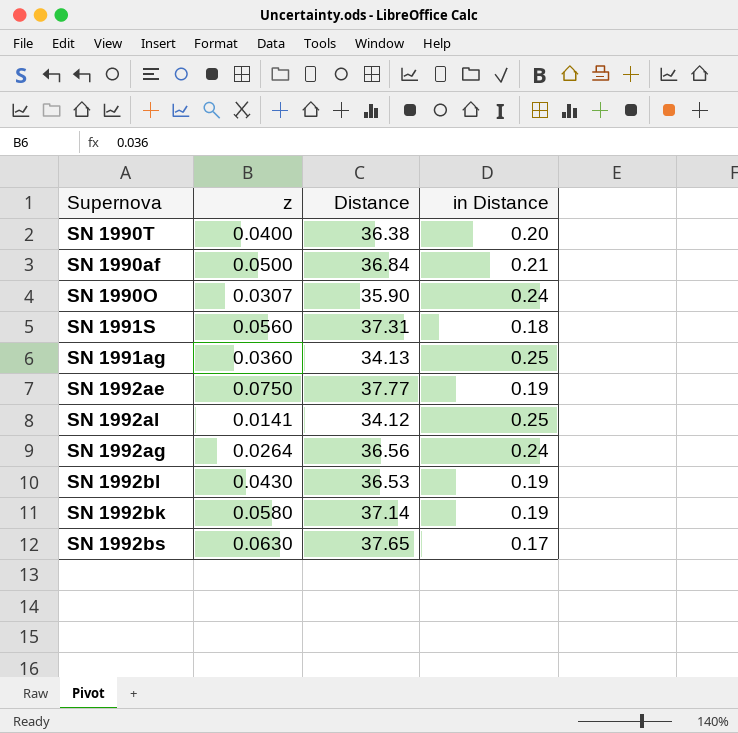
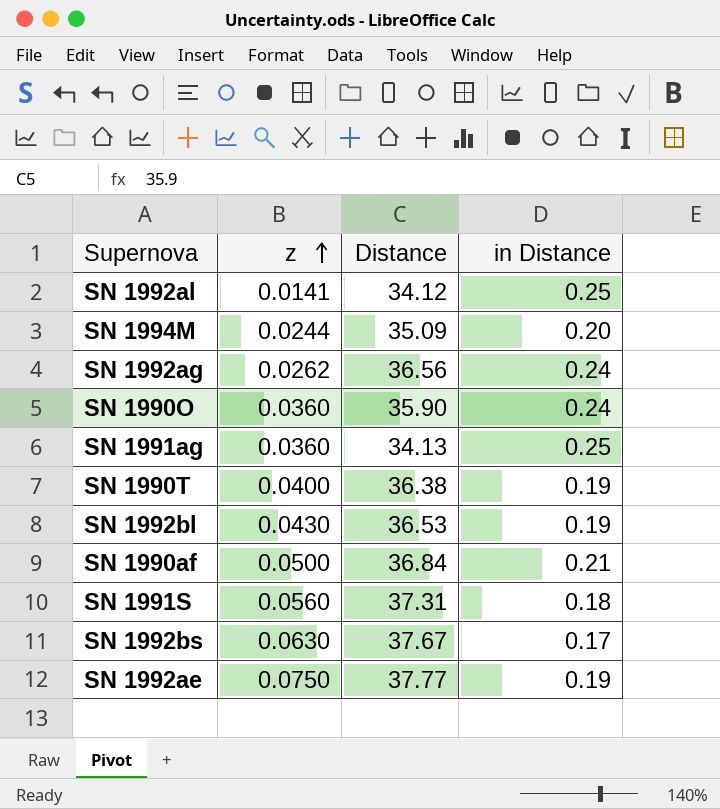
row order: none -> z ascending
row SN 1992bk: 0.0580 | 37.14 | 0.19 -> none
row SN 1994M: none -> 0.0244 | 35.09 | 0.20
SN 1992ag | z: 0.0264 -> 0.0262
SN 1990O | z: 0.0307 -> 0.0360
SN 1990T | in Distance: 0.20 -> 0.19
SN 1992bs | Distance: 37.65 -> 37.67

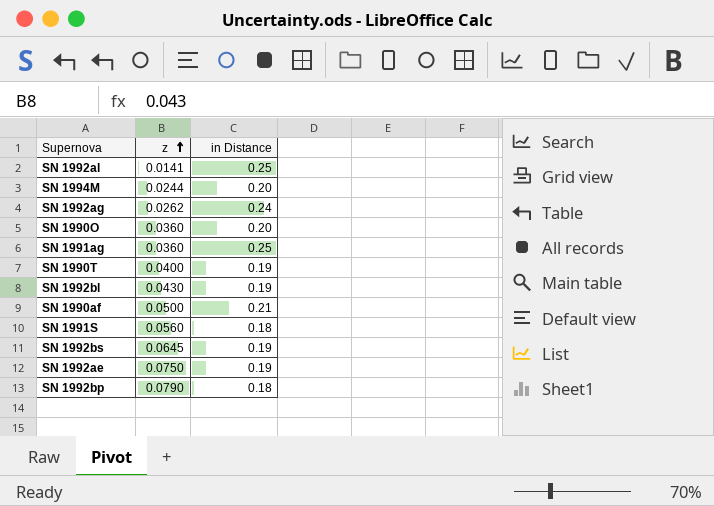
column Distance | position: 3 -> none
SN 1990O | in Distance: 0.24 -> 0.20
SN 1992bs | z: 0.0630 -> 0.0645
SN 1992bs | in Distance: 0.17 -> 0.19
row SN 1992bp: none -> 0.0790 | 0.18

